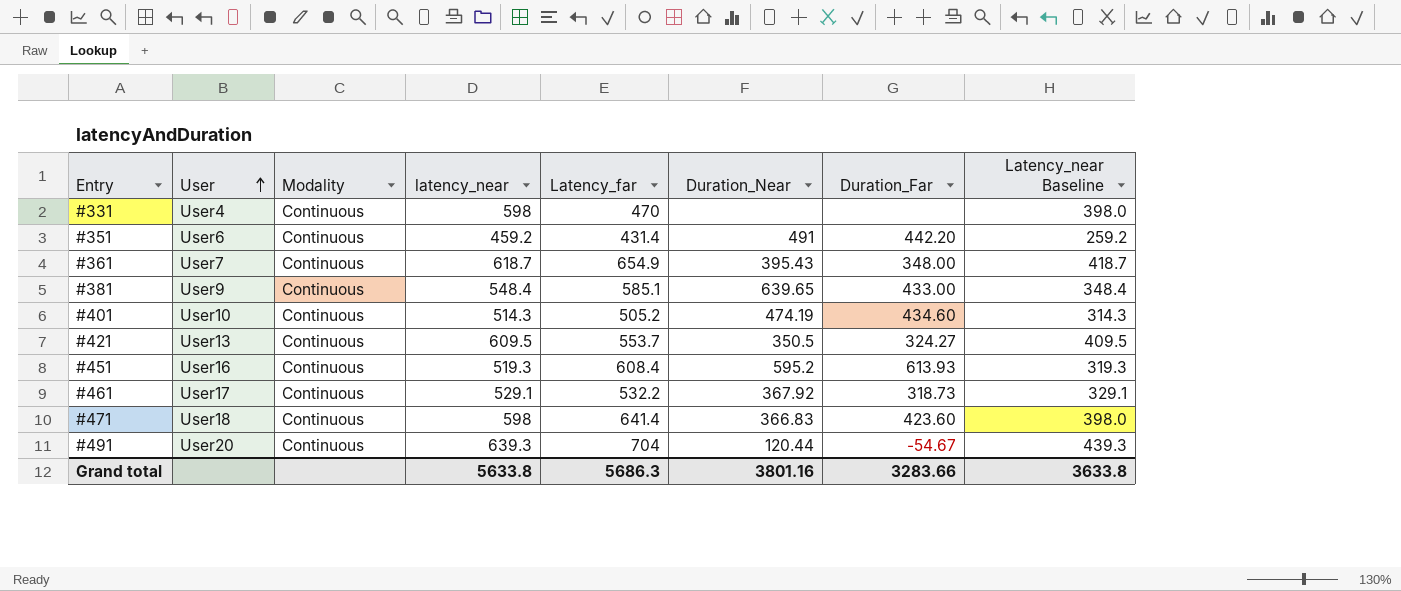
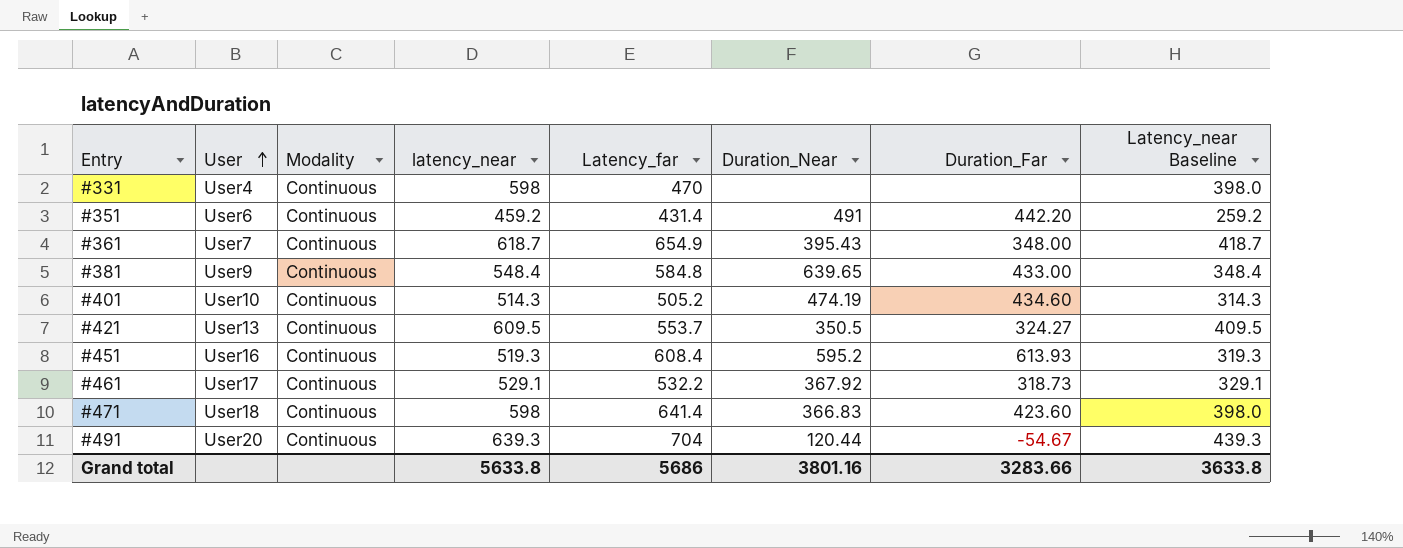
#381 | Latency_far: 585.1 -> 584.8
Grand total | Latency_far: 5686.3 -> 5686

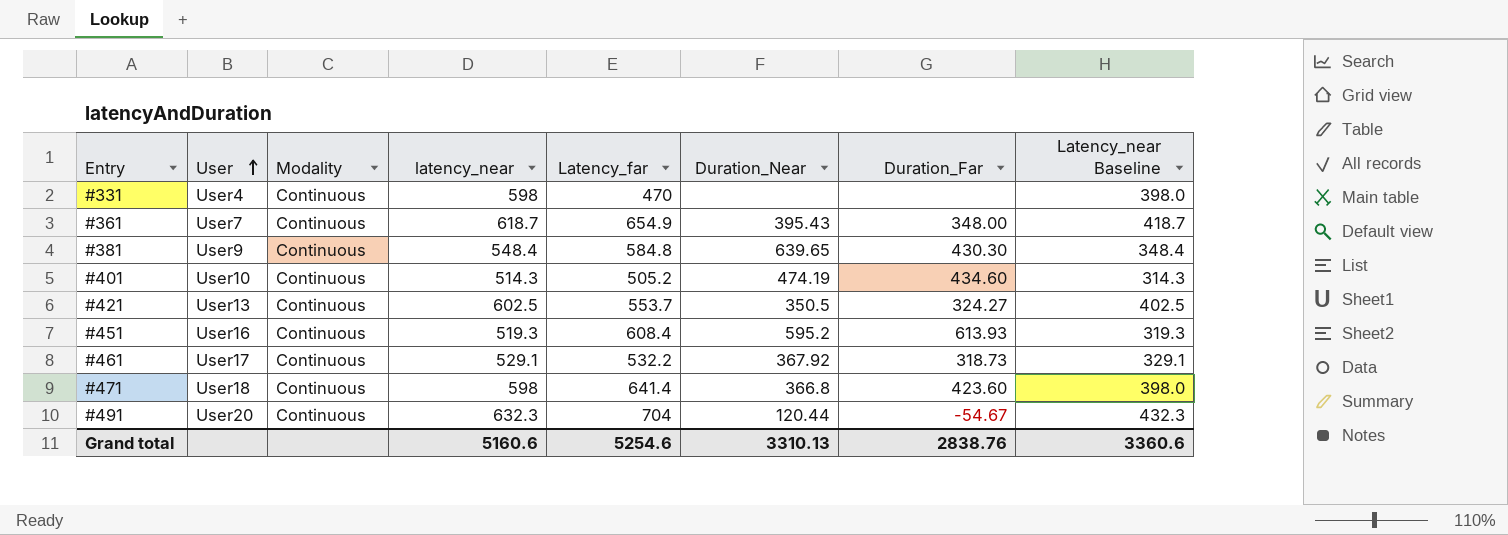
row #351: User6 | Continuous | 459.2 | 431.4 | 491 | 442.20 | 259.2 -> none
#381 | Duration_Far: 433.00 -> 430.30
#421 | latency_near: 609.5 -> 602.5
#421 | Latency_near Baseline: 409.5 -> 402.5
#471 | Duration_Near: 366.83 -> 366.8
#491 | latency_near: 639.3 -> 632.3
#491 | Latency_near Baseline: 439.3 -> 432.3
Grand total | latency_near: 5633.8 -> 5160.6
Grand total | Latency_far: 5686 -> 5254.6
Grand total | Duration_Near: 3801.16 -> 3310.13
Grand total | Duration_Far: 3283.66 -> 2838.76
Grand total | Latency_near Baseline: 3633.8 -> 3360.6

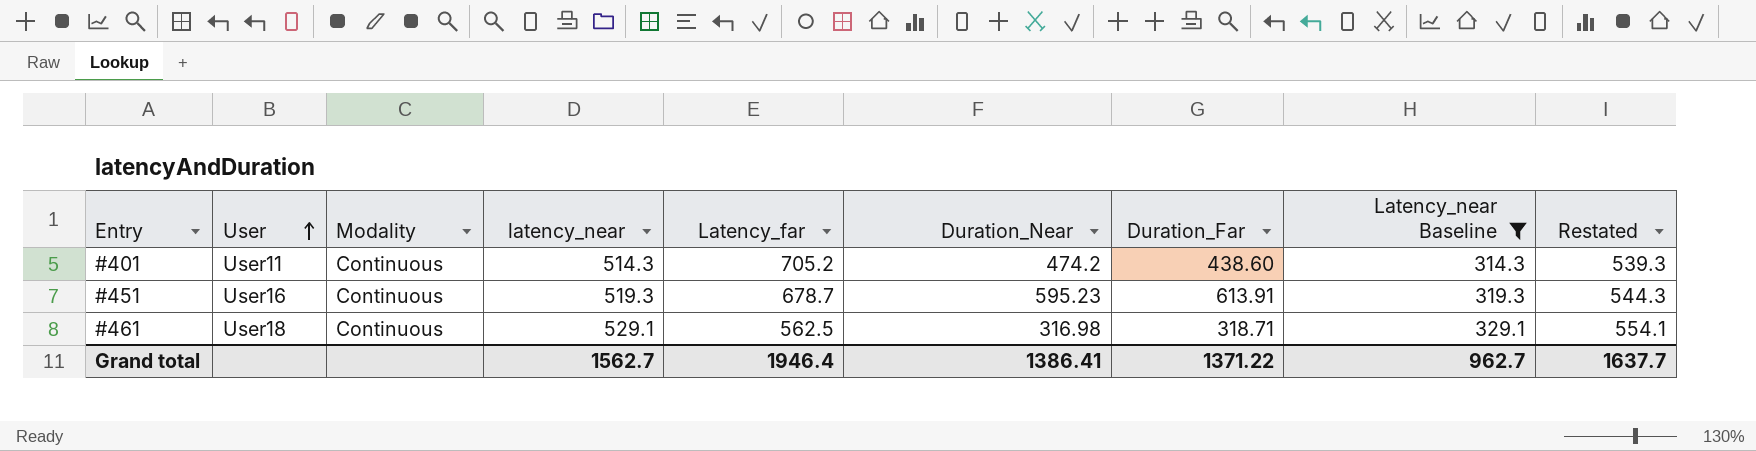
filter: none -> Latency_near Baseline <= 329.1
column Restated | formula: none -> [latency_near] + 25
#401 | User: User10 -> User11
#401 | Latency_far: 505.2 -> 705.2
#401 | Duration_Near: 474.19 -> 474.2
#401 | Duration_Far: 434.60 -> 438.60
#451 | Latency_far: 608.4 -> 678.7
#451 | Duration_Near: 595.2 -> 595.23
#451 | Duration_Far: 613.93 -> 613.91
#461 | User: User17 -> User18
#461 | Latency_far: 532.2 -> 562.5
#461 | Duration_Near: 367.92 -> 316.98
#461 | Duration_Far: 318.73 -> 318.71
Grand total | latency_near: 5160.6 -> 1562.7
Grand total | Latency_far: 5254.6 -> 1946.4
Grand total | Duration_Near: 3310.13 -> 1386.41
Grand total | Duration_Far: 2838.76 -> 1371.22
Grand total | Latency_near Baseline: 3360.6 -> 962.7

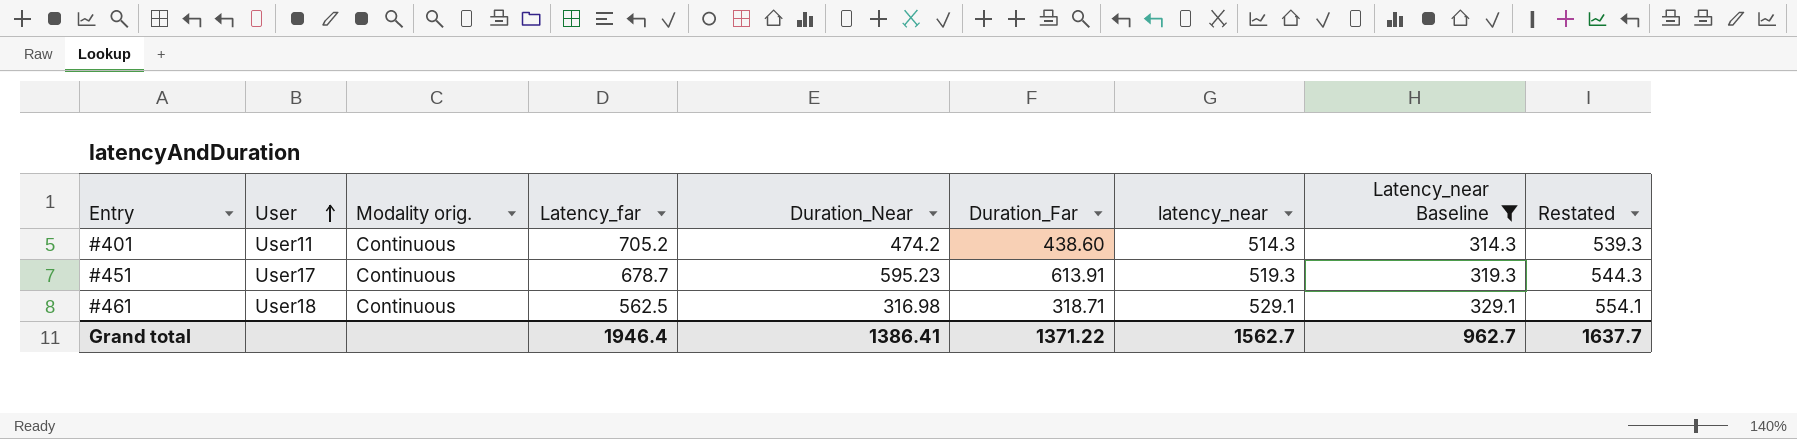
column name: Modality -> Modality orig.
column latency_near | position: 4 -> 7
#451 | User: User16 -> User17

